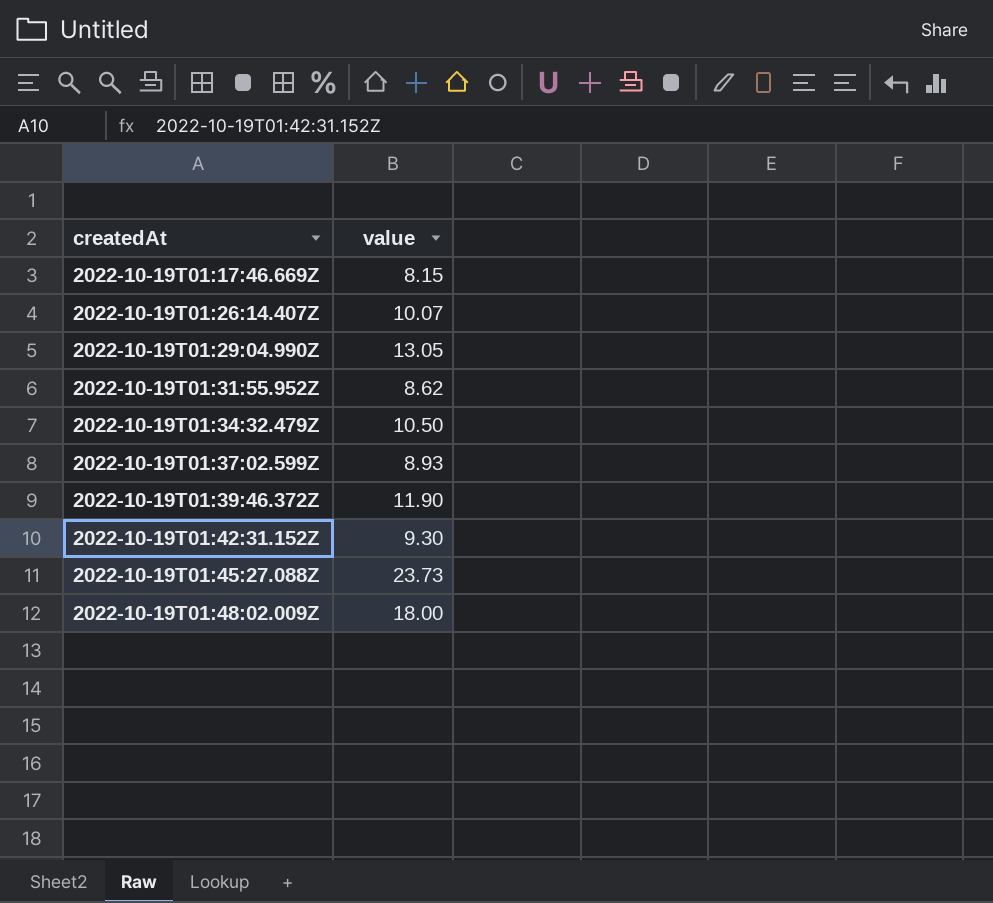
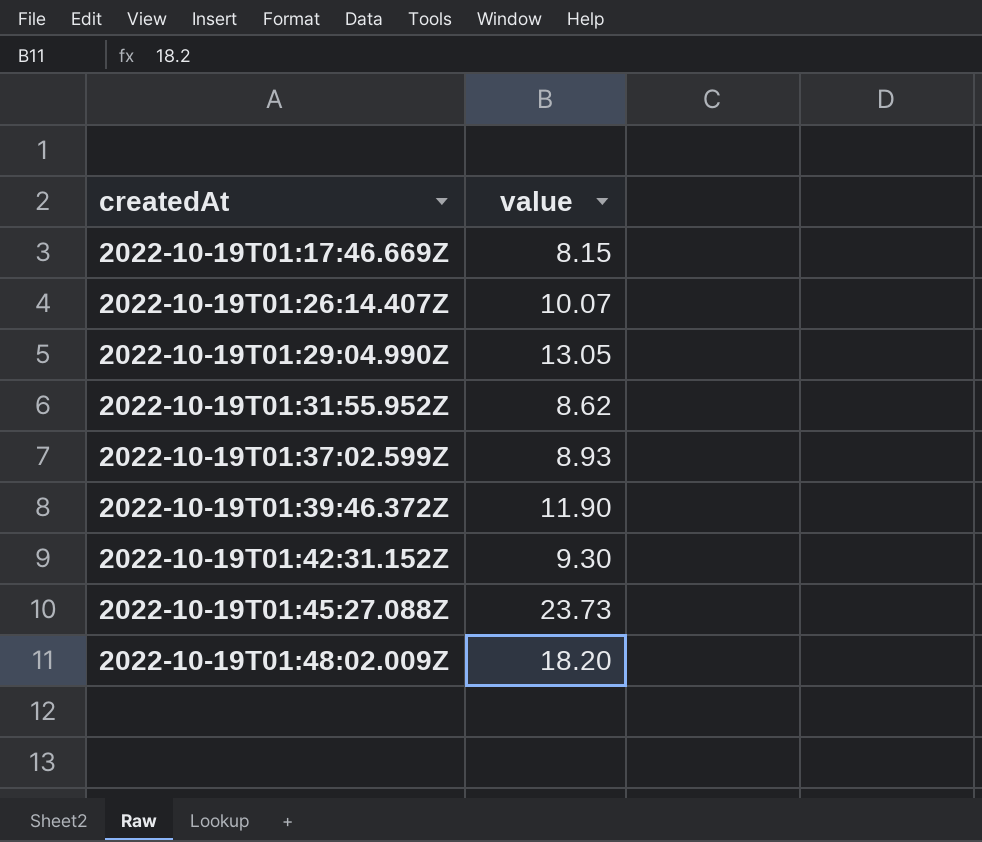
row 2022-10-19T01:34:32.479Z: 10.50 -> none
2022-10-19T01:48:02.009Z | value: 18.00 -> 18.20

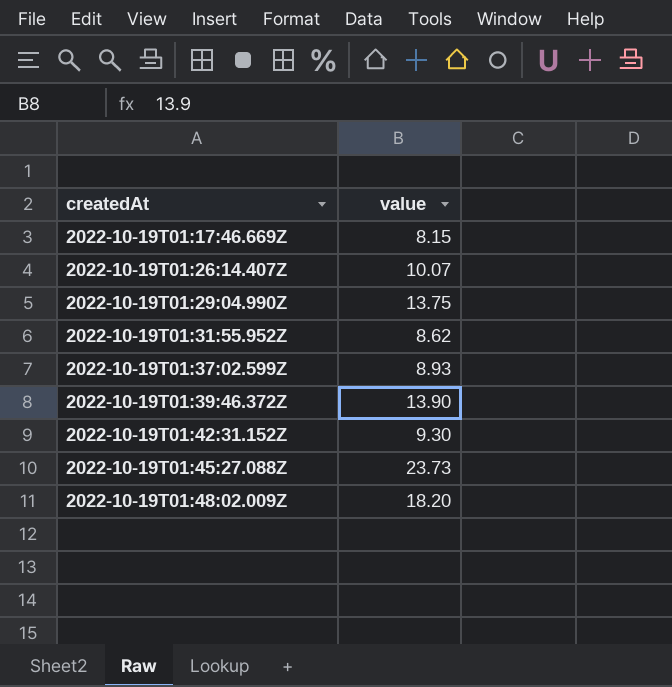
2022-10-19T01:29:04.990Z | value: 13.05 -> 13.75
2022-10-19T01:39:46.372Z | value: 11.90 -> 13.90

